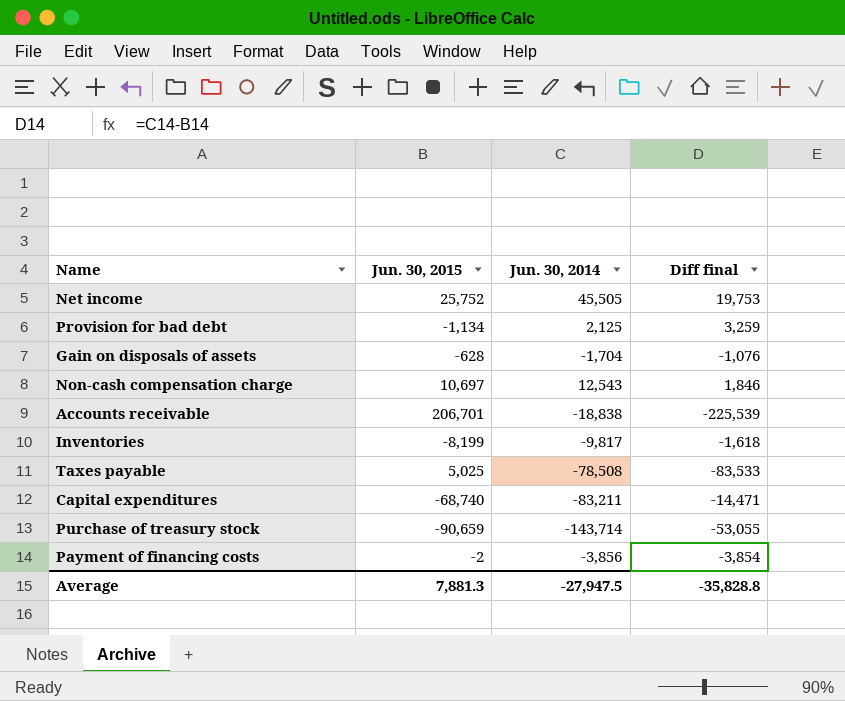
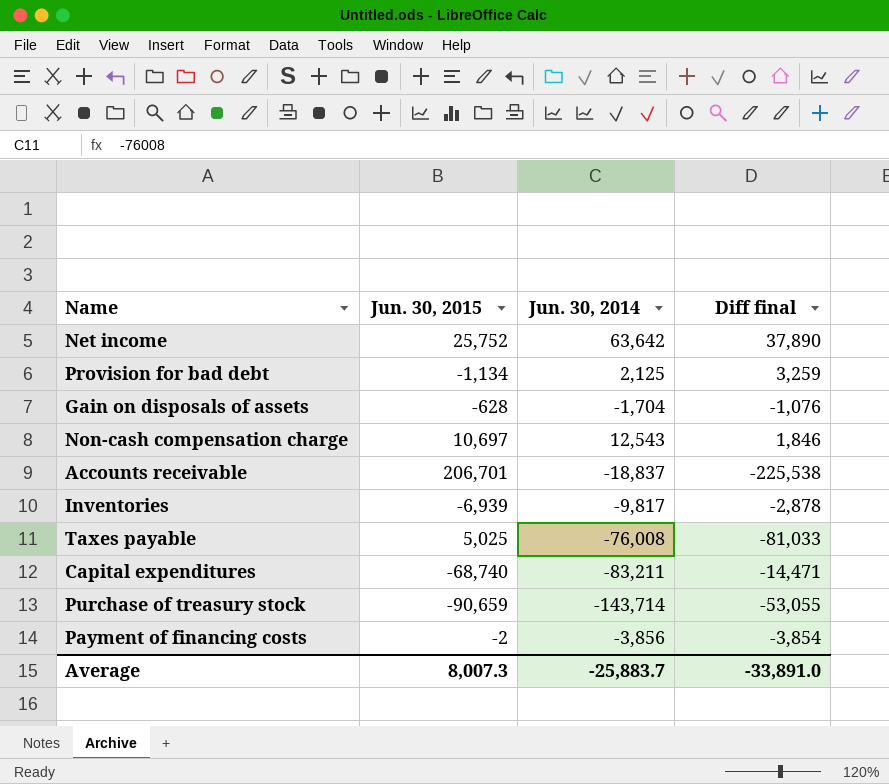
Net income | Jun. 30, 2014: 45,505 -> 63,642
Net income | Diff final: 19,753 -> 37,890
Accounts receivable | Jun. 30, 2014: -18,838 -> -18,837
Accounts receivable | Diff final: -225,539 -> -225,538
Inventories | Jun. 30, 2015: -8,199 -> -6,939
Inventories | Diff final: -1,618 -> -2,878
Taxes payable | Jun. 30, 2014: -78,508 -> -76,008
Taxes payable | Diff final: -83,533 -> -81,033
Average | Jun. 30, 2015: 7,881.3 -> 8,007.3
Average | Jun. 30, 2014: -27,947.5 -> -25,883.7
Average | Diff final: -35,828.8 -> -33,891.0

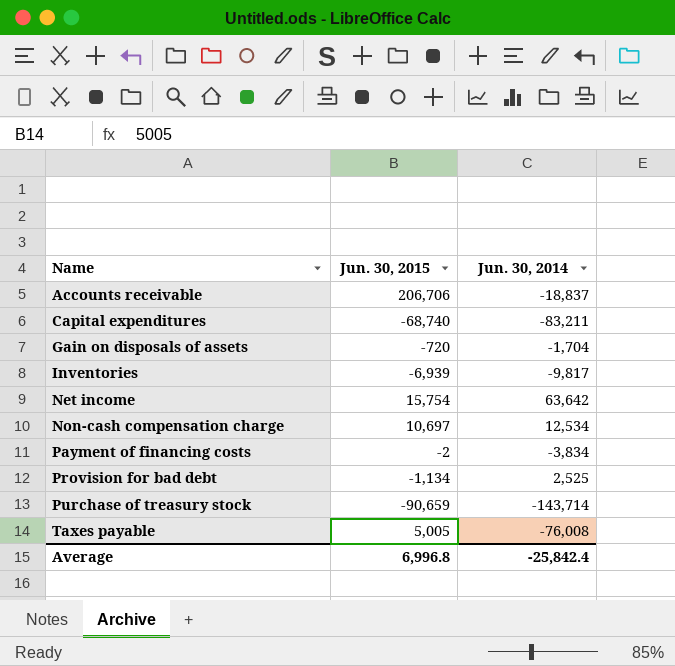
row order: none -> Name ascending
column Diff final | formula: [Jun. 30, 2014] - [Jun. 30, 2015] -> none
Accounts receivable | Jun. 30, 2015: 206,701 -> 206,706
Gain on disposals of assets | Jun. 30, 2015: -628 -> -720
Net income | Jun. 30, 2015: 25,752 -> 15,754
Non-cash compensation charge | Jun. 30, 2014: 12,543 -> 12,534
Payment of financing costs | Jun. 30, 2014: -3,856 -> -3,834
Provision for bad debt | Jun. 30, 2014: 2,125 -> 2,525
Taxes payable | Jun. 30, 2015: 5,025 -> 5,005
Average | Jun. 30, 2015: 8,007.3 -> 6,996.8
Average | Jun. 30, 2014: -25,883.7 -> -25,842.4

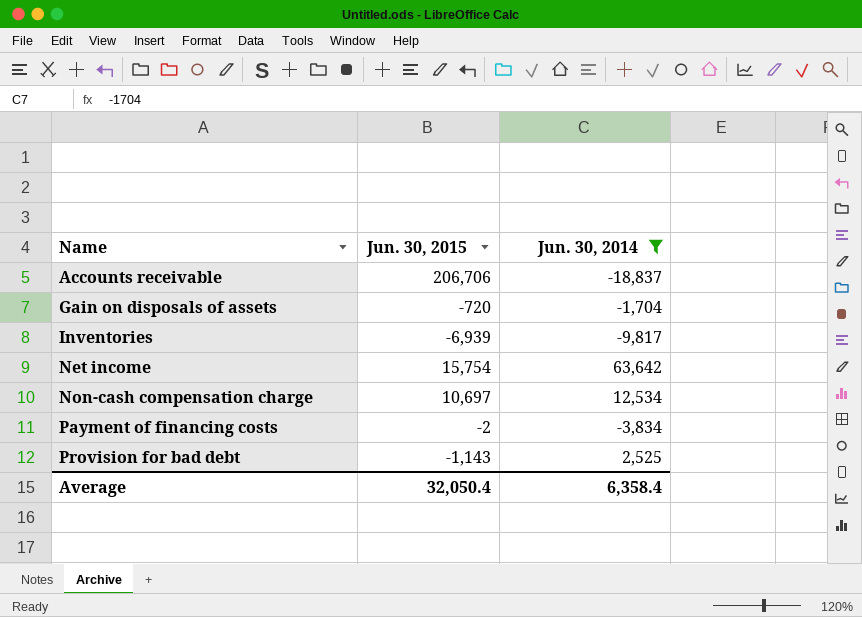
filter: none -> Jun. 30, 2014 >= -18,837
Provision for bad debt | Jun. 30, 2015: -1,134 -> -1,143
Average | Jun. 30, 2015: 6,996.8 -> 32,050.4
Average | Jun. 30, 2014: -25,842.4 -> 6,358.4

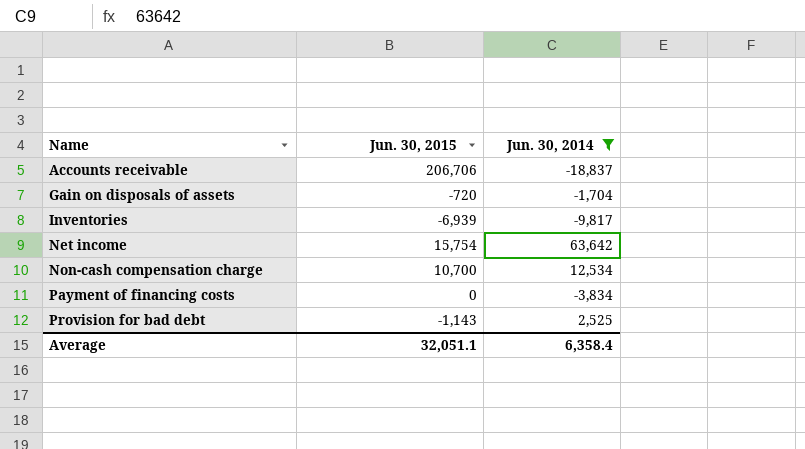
Non-cash compensation charge | Jun. 30, 2015: 10,697 -> 10,700
Payment of financing costs | Jun. 30, 2015: -2 -> 0
Average | Jun. 30, 2015: 32,050.4 -> 32,051.1

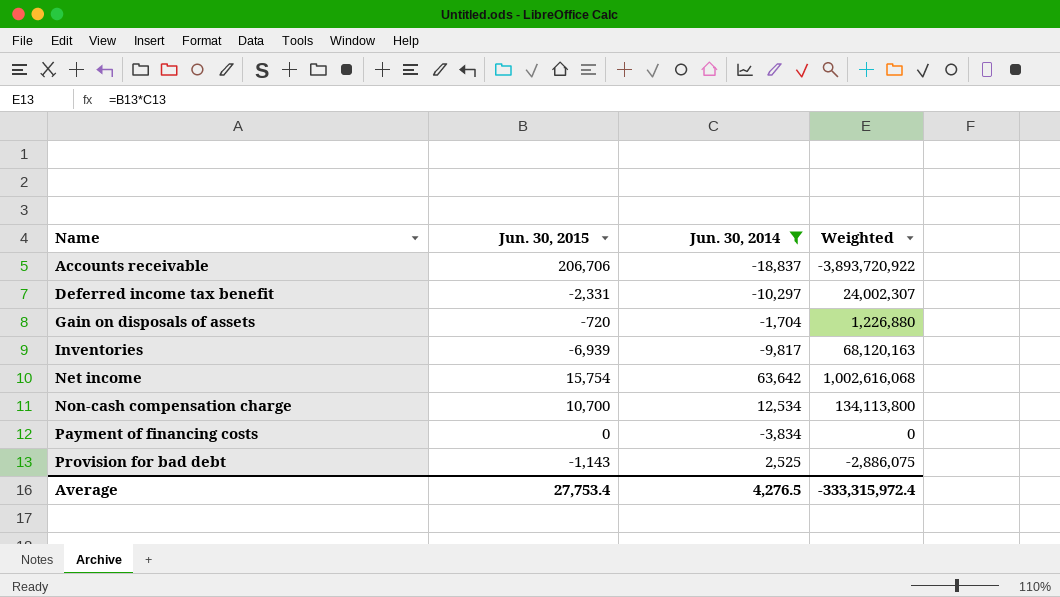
column Weighted | formula: none -> [Jun. 30, 2015] * [Jun. 30, 2014]
row Deferred income tax benefit: none -> -2,331 | -10,297 | 24,002,307
Average | Jun. 30, 2015: 32,051.1 -> 27,753.4
Average | Jun. 30, 2014: 6,358.4 -> 4,276.5

